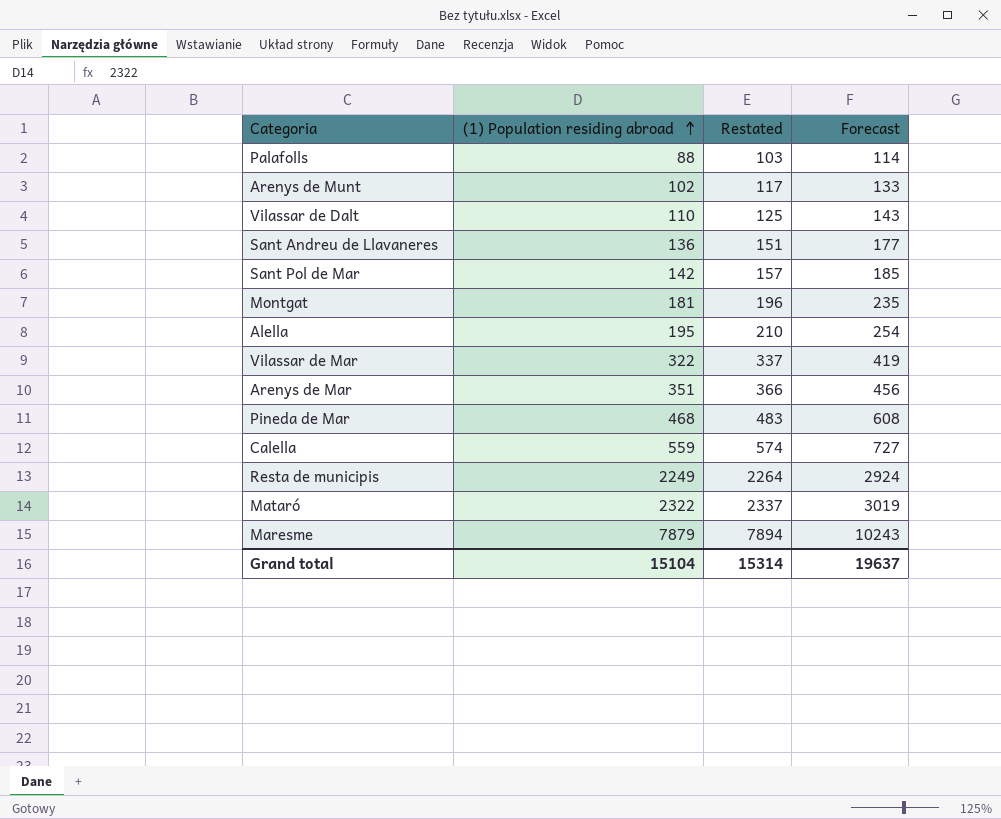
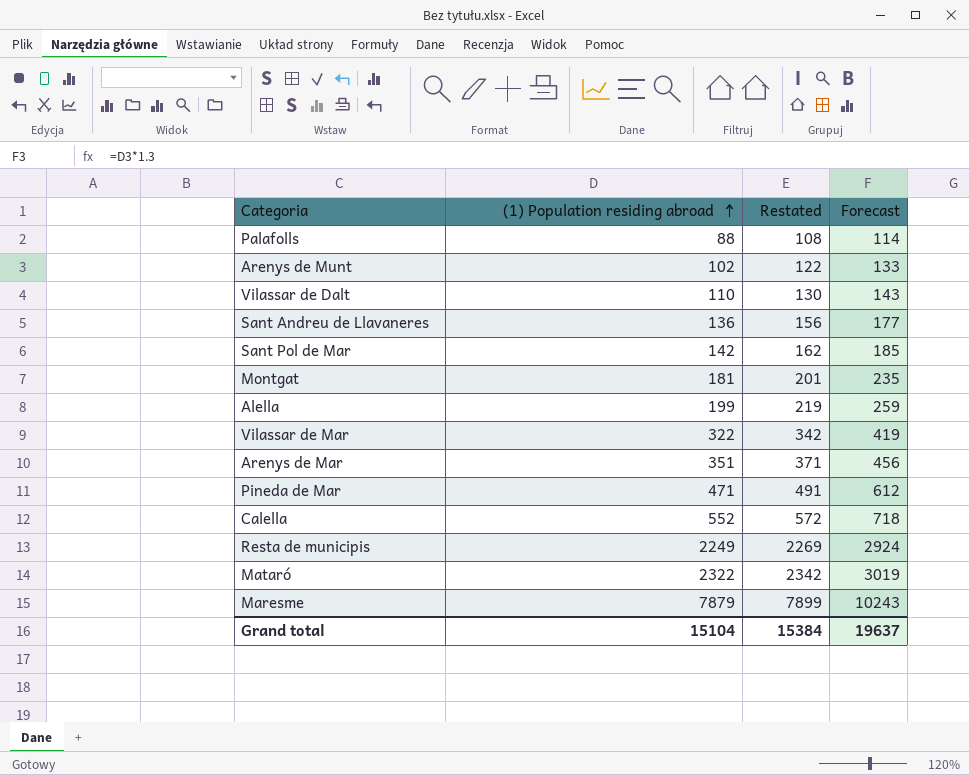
column Restated | formula: [(1) Population residing abroad] + 15 -> [(1) Population residing abroad] + 20
Alella | (1) Population residing abroad: 195 -> 199
Alella | Forecast: 254 -> 259
Pineda de Mar | (1) Population residing abroad: 468 -> 471
Pineda de Mar | Forecast: 608 -> 612
Calella | (1) Population residing abroad: 559 -> 552
Calella | Forecast: 727 -> 718
Grand total | Restated: 15314 -> 15384

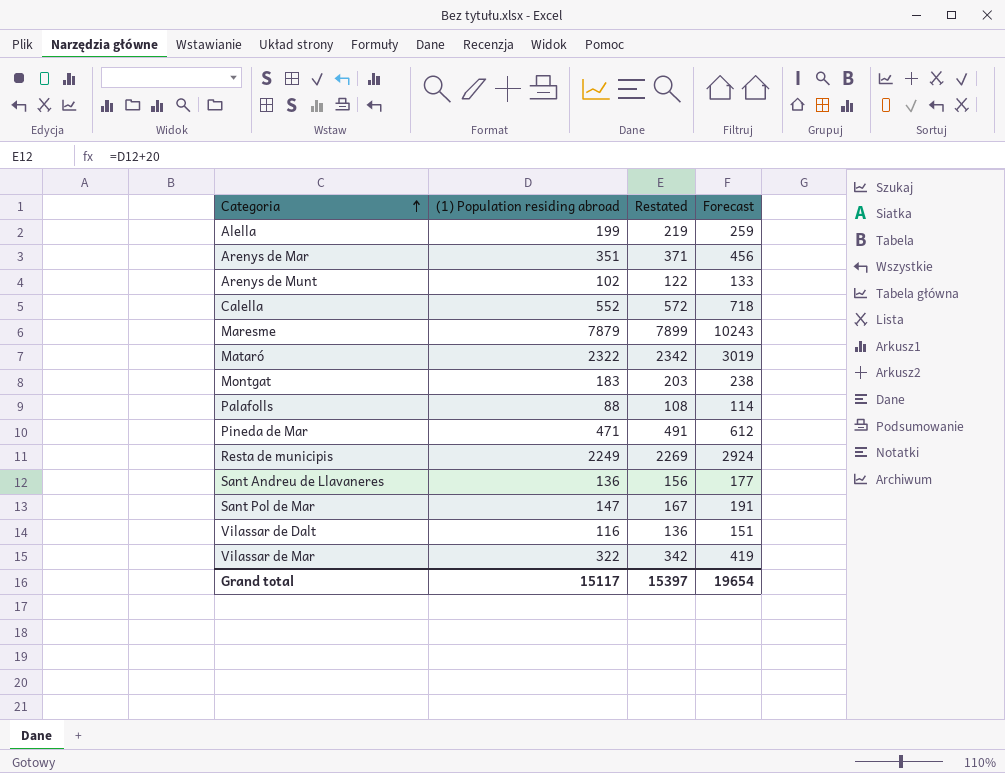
row order: (1) Population residing abroad ascending -> Categoria ascending
Montgat | (1) Population residing abroad: 181 -> 183
Montgat | Restated: 201 -> 203
Montgat | Forecast: 235 -> 238
Sant Pol de Mar | (1) Population residing abroad: 142 -> 147
Sant Pol de Mar | Restated: 162 -> 167
Sant Pol de Mar | Forecast: 185 -> 191
Vilassar de Dalt | (1) Population residing abroad: 110 -> 116
Vilassar de Dalt | Restated: 130 -> 136
Vilassar de Dalt | Forecast: 143 -> 151
Grand total | (1) Population residing abroad: 15104 -> 15117
Grand total | Restated: 15384 -> 15397
Grand total | Forecast: 19637 -> 19654

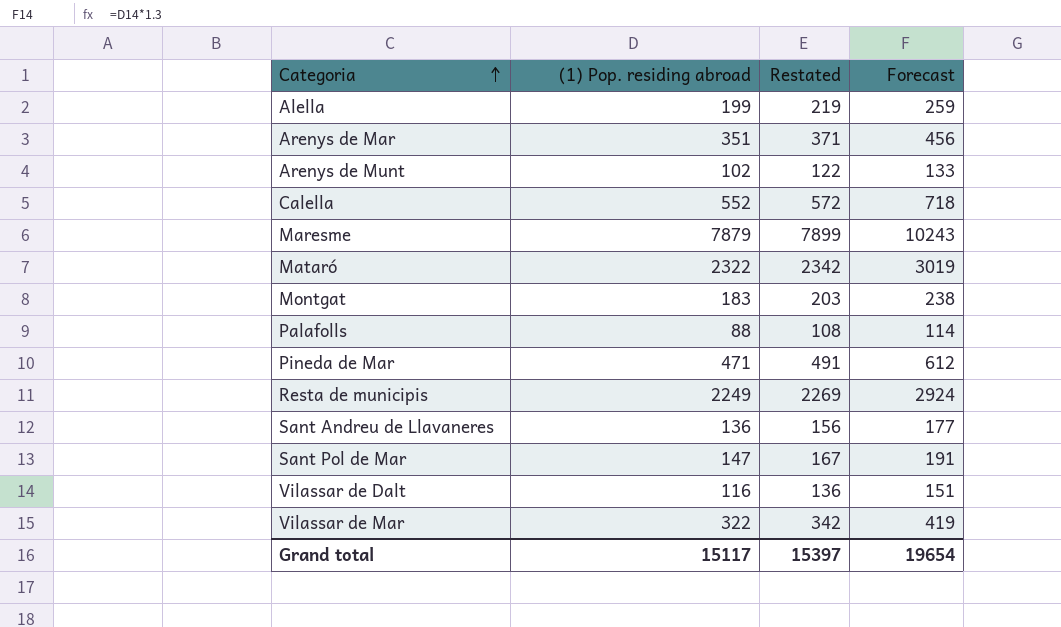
column name: (1) Population residing abroad -> (1) Pop. residing abroad

